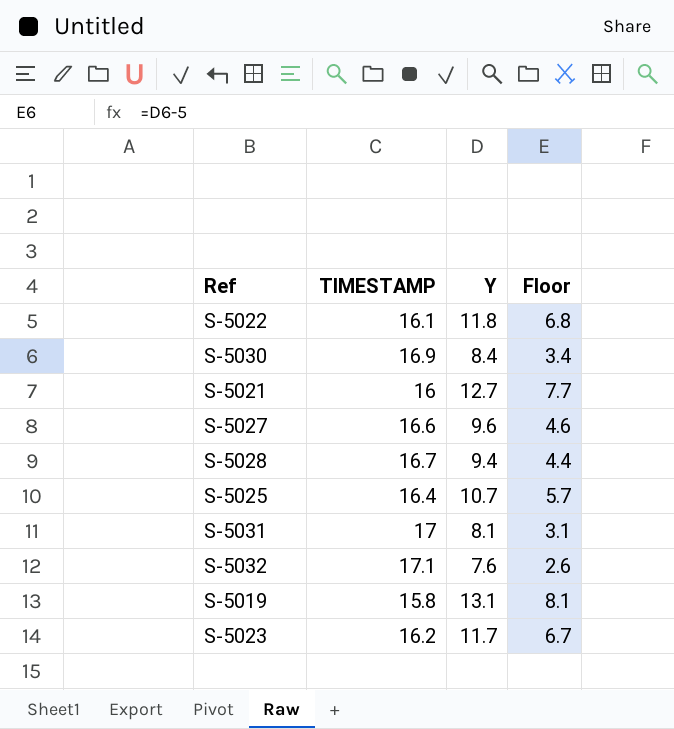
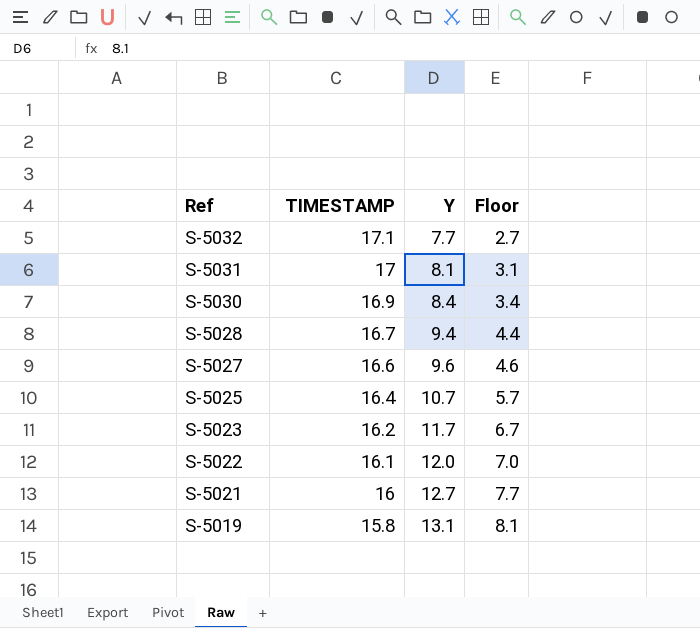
row order: none -> Ref descending
S-5032 | Y: 7.6 -> 7.7
S-5032 | Floor: 2.6 -> 2.7
S-5022 | Y: 11.8 -> 12.0
S-5022 | Floor: 6.8 -> 7.0

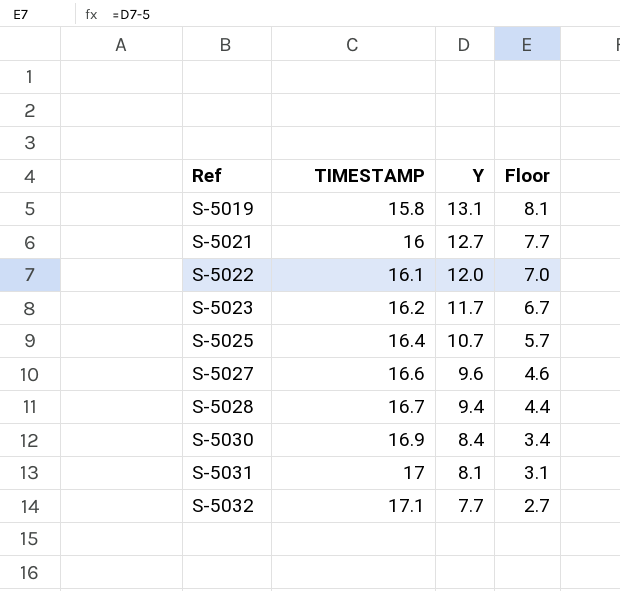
row order: Ref descending -> Ref ascending

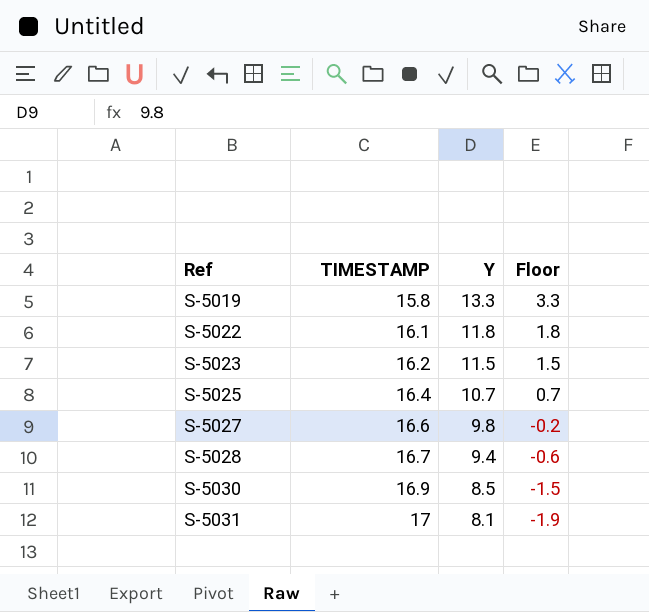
column Floor | formula: [Y] - 5 -> [Y] - 10
row S-5021: 16 | 12.7 | 7.7 -> none
row S-5032: 17.1 | 7.7 | 2.7 -> none
S-5019 | Y: 13.1 -> 13.3
S-5022 | Y: 12.0 -> 11.8
S-5023 | Y: 11.7 -> 11.5
S-5027 | Y: 9.6 -> 9.8
S-5030 | Y: 8.4 -> 8.5

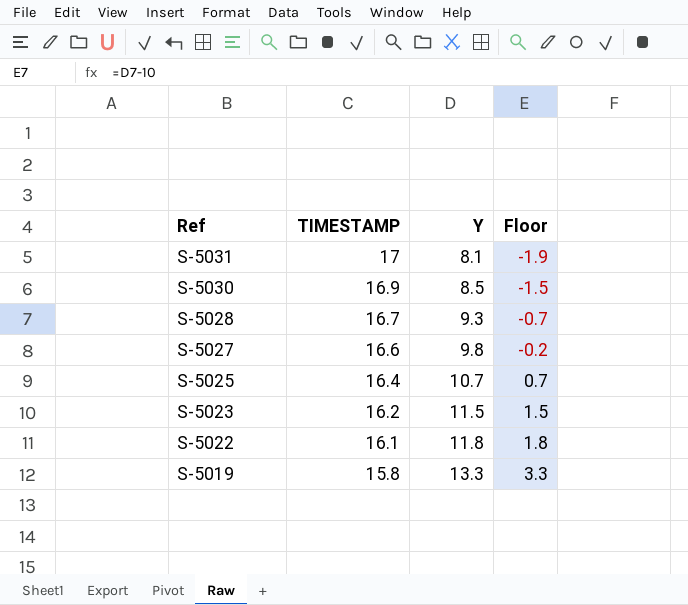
row order: Ref ascending -> Ref descending
S-5028 | Y: 9.4 -> 9.3
S-5028 | Floor: -0.6 -> -0.7

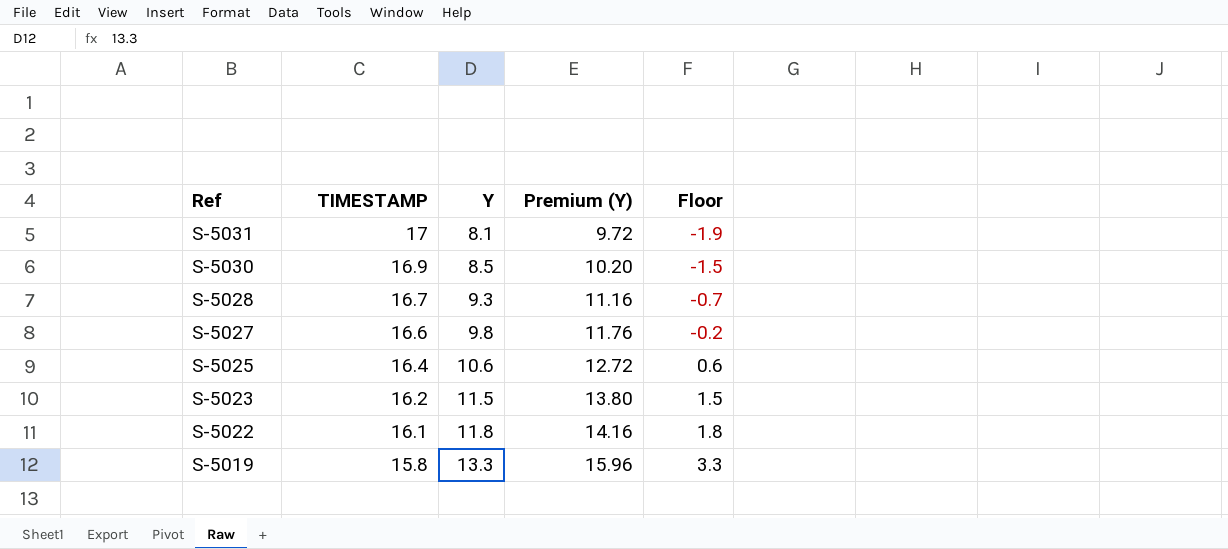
column Premium (Y) | formula: none -> [Y] * 1.2
S-5025 | Y: 10.7 -> 10.6
S-5025 | Floor: 0.7 -> 0.6

